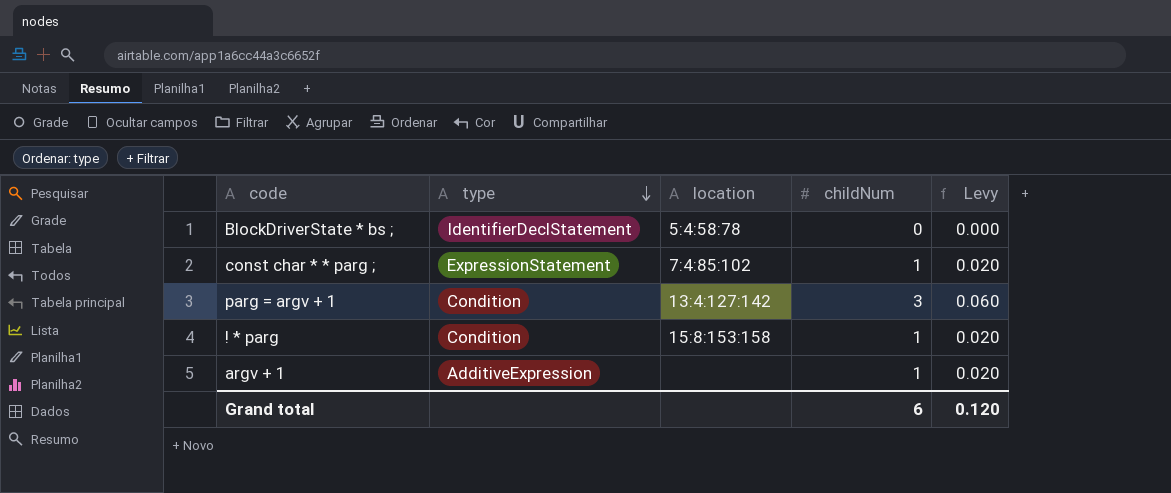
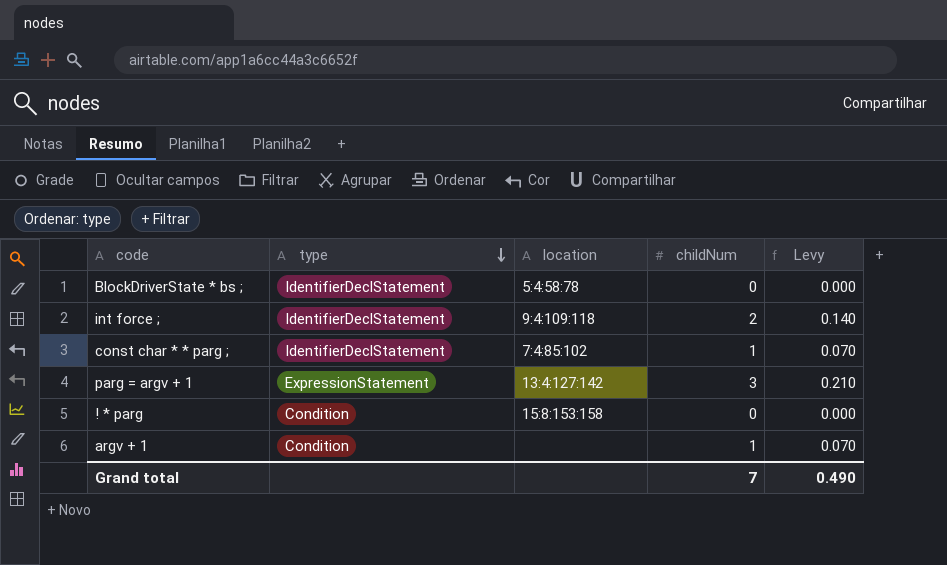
column Levy | formula: [childNum] * 0.02 -> [childNum] * 0.07
row int force ;: none -> IdentifierDeclStatement | 9:4:109:118 | 2 | 0.140
const char * * parg ; | type: ExpressionStatement -> IdentifierDeclStatement
parg = argv + 1 | type: Condition -> ExpressionStatement
! * parg | childNum: 1 -> 0
argv + 1 | type: AdditiveExpression -> Condition
Grand total | childNum: 6 -> 7
Grand total | Levy: 0.120 -> 0.490

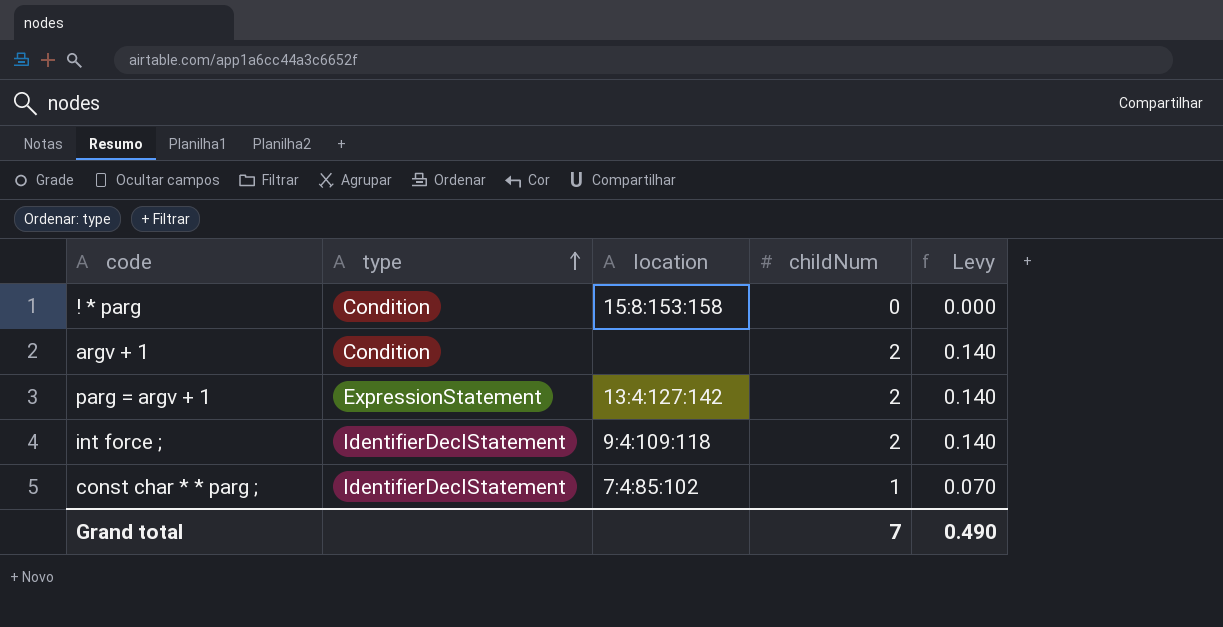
row order: type descending -> type ascending
row BlockDriverState * bs ;: IdentifierDeclStatement | 5:4:58:78 | 0 | 0.000 -> none
argv + 1 | childNum: 1 -> 2
argv + 1 | Levy: 0.070 -> 0.140
parg = argv + 1 | childNum: 3 -> 2
parg = argv + 1 | Levy: 0.210 -> 0.140

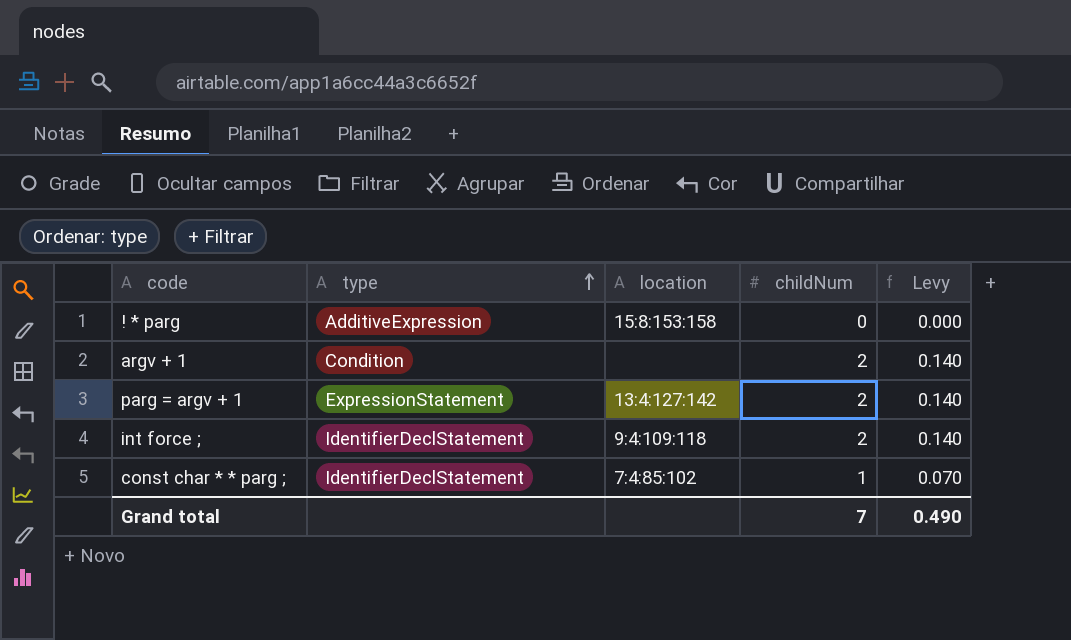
! * parg | type: Condition -> AdditiveExpression

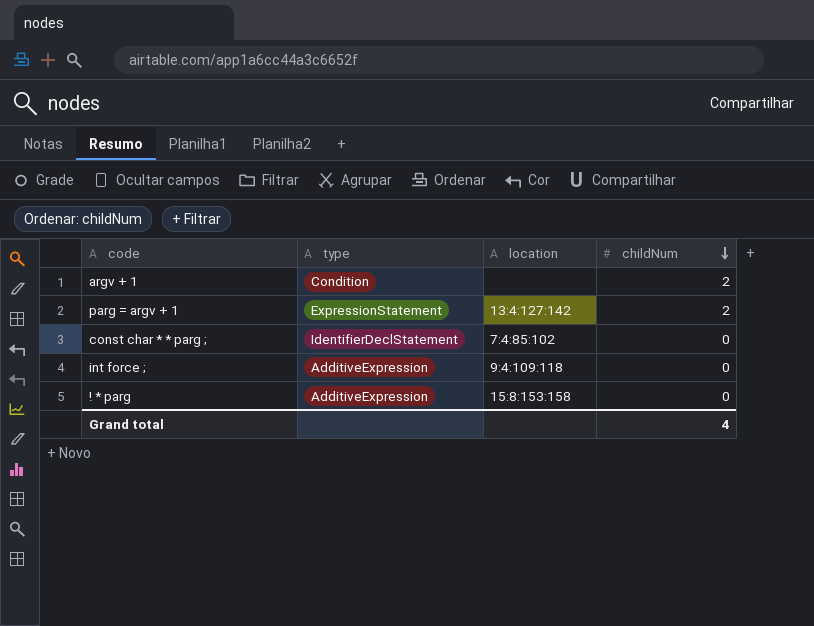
row order: type ascending -> childNum descending
column Levy | formula: [childNum] * 0.07 -> none
const char * * parg ; | childNum: 1 -> 0
int force ; | type: IdentifierDeclStatement -> AdditiveExpression
int force ; | childNum: 2 -> 0
Grand total | childNum: 7 -> 4

